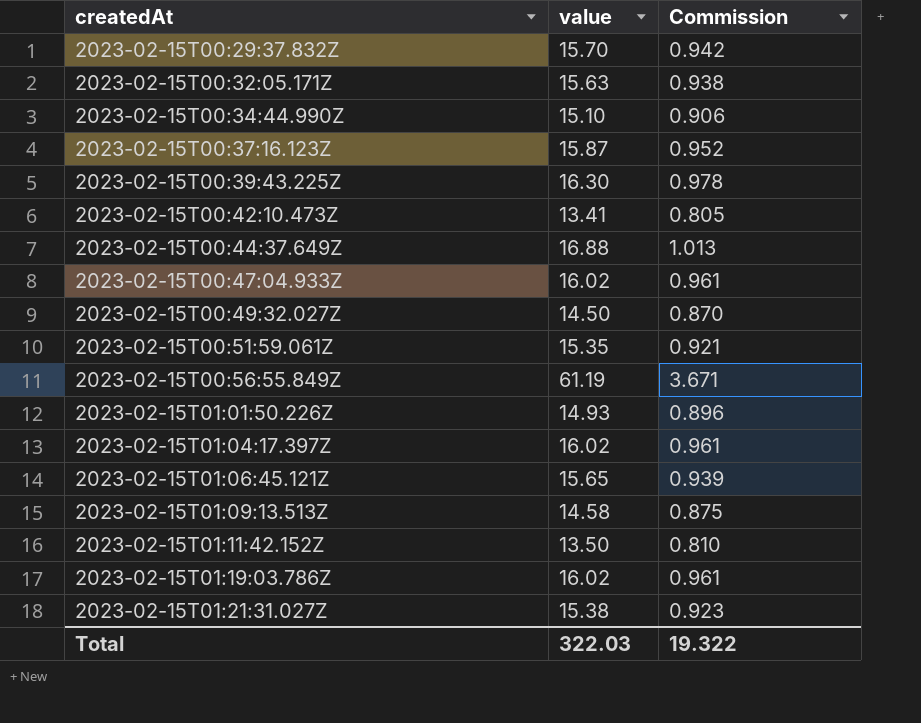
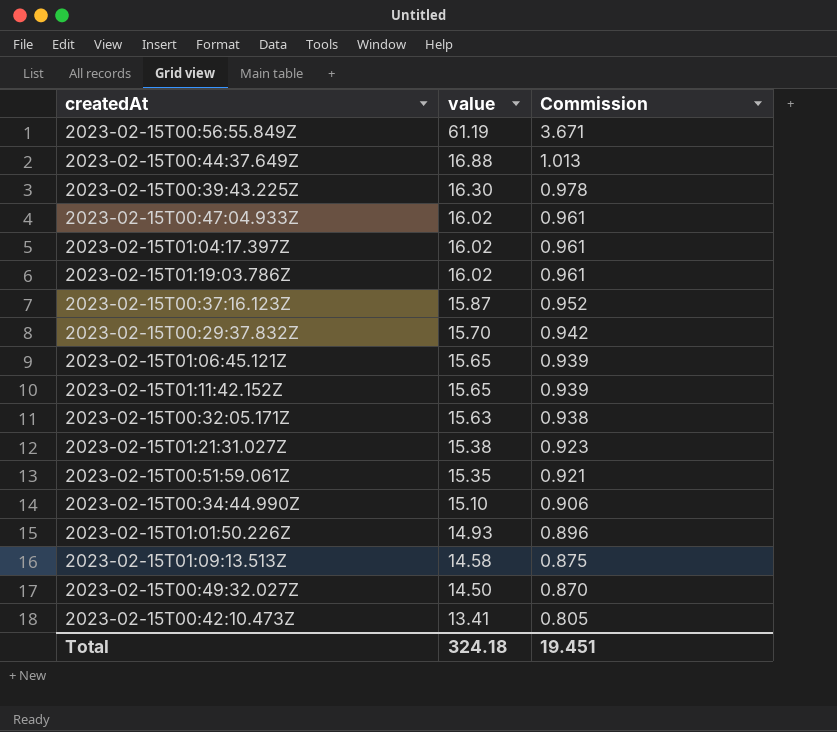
row order: createdAt ascending -> value descending
2023-02-15T01:11:42.152Z | value: 13.50 -> 15.65
2023-02-15T01:11:42.152Z | Commission: 0.810 -> 0.939
Total | value: 322.03 -> 324.18
Total | Commission: 19.322 -> 19.451

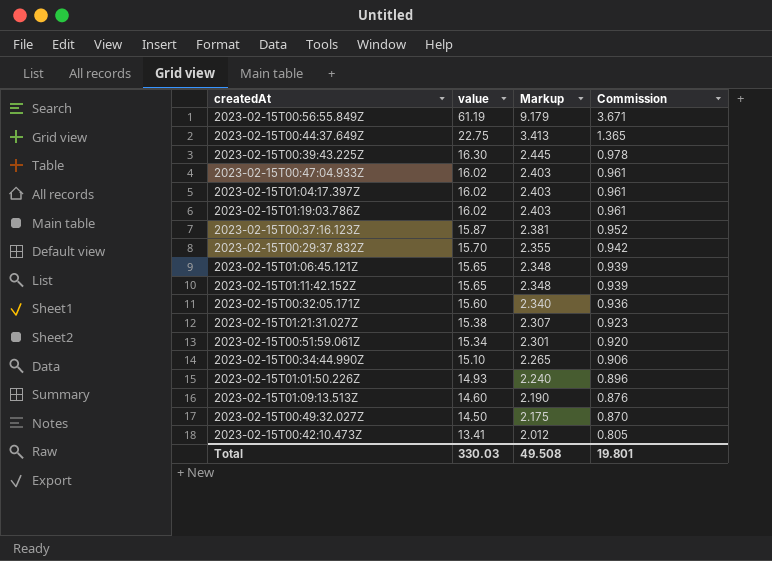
column Markup | formula: none -> [value] * 0.15
2023-02-15T00:44:37.649Z | value: 16.88 -> 22.75
2023-02-15T00:44:37.649Z | Commission: 1.013 -> 1.365
2023-02-15T00:32:05.171Z | value: 15.63 -> 15.60
2023-02-15T00:32:05.171Z | Commission: 0.938 -> 0.936
2023-02-15T00:51:59.061Z | value: 15.35 -> 15.34
2023-02-15T00:51:59.061Z | Commission: 0.921 -> 0.920
2023-02-15T01:09:13.513Z | value: 14.58 -> 14.60
2023-02-15T01:09:13.513Z | Commission: 0.875 -> 0.876
Total | value: 324.18 -> 330.03
Total | Commission: 19.451 -> 19.801

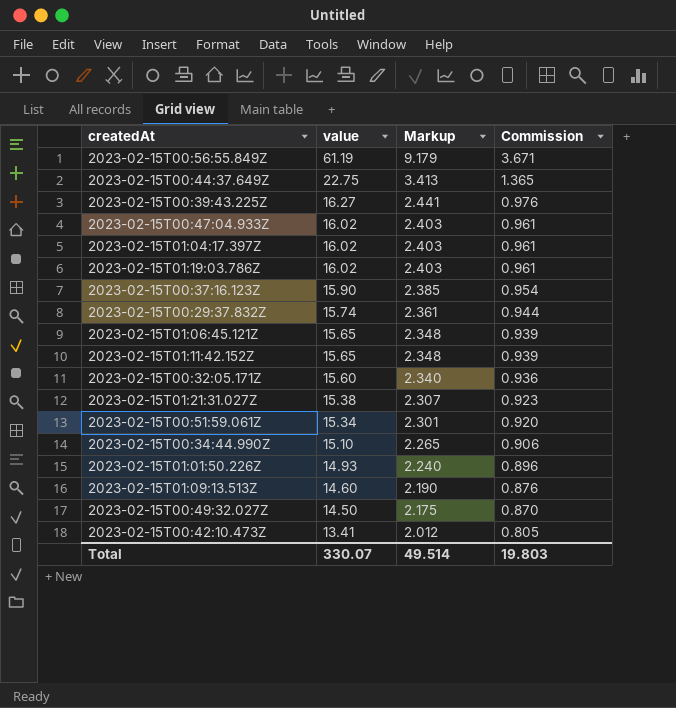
2023-02-15T00:39:43.225Z | value: 16.30 -> 16.27
2023-02-15T00:39:43.225Z | Markup: 2.445 -> 2.441
2023-02-15T00:39:43.225Z | Commission: 0.978 -> 0.976
2023-02-15T00:37:16.123Z | value: 15.87 -> 15.90
2023-02-15T00:37:16.123Z | Markup: 2.381 -> 2.385
2023-02-15T00:37:16.123Z | Commission: 0.952 -> 0.954
2023-02-15T00:29:37.832Z | value: 15.70 -> 15.74
2023-02-15T00:29:37.832Z | Markup: 2.355 -> 2.361
2023-02-15T00:29:37.832Z | Commission: 0.942 -> 0.944
Total | value: 330.03 -> 330.07
Total | Markup: 49.508 -> 49.514
Total | Commission: 19.801 -> 19.803

